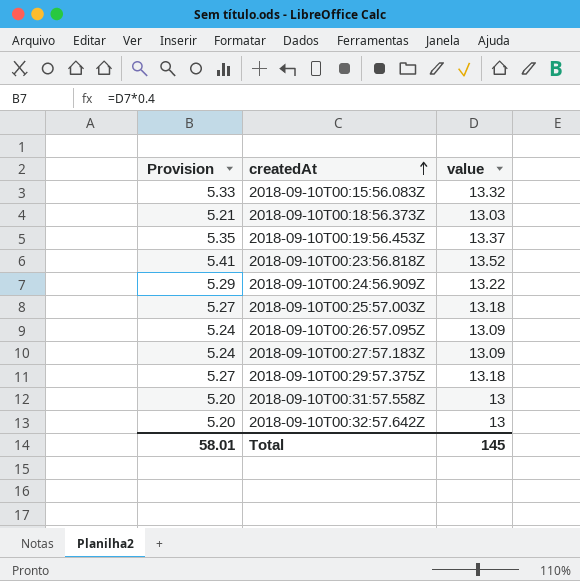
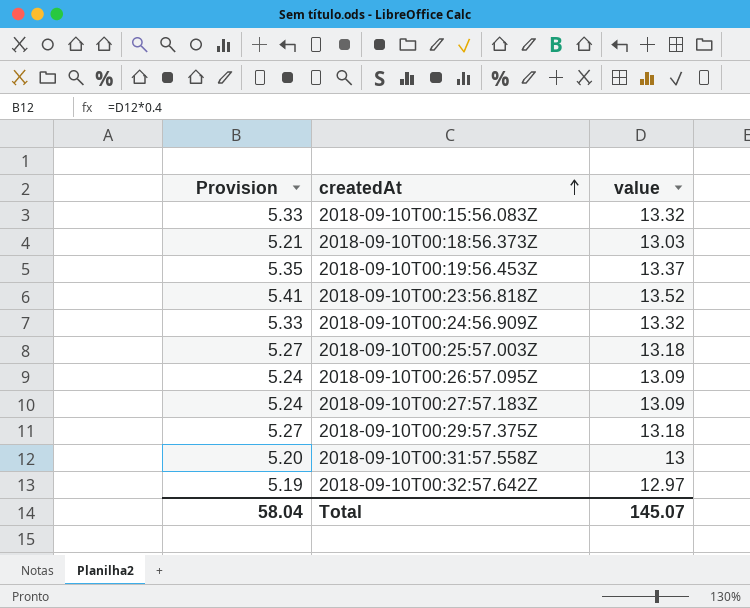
2018-09-10T00:24:56.909Z | Provision: 5.29 -> 5.33
2018-09-10T00:24:56.909Z | value: 13.22 -> 13.32
2018-09-10T00:32:57.642Z | Provision: 5.20 -> 5.19
2018-09-10T00:32:57.642Z | value: 13 -> 12.97
Total | Provision: 58.01 -> 58.04
Total | value: 145 -> 145.07

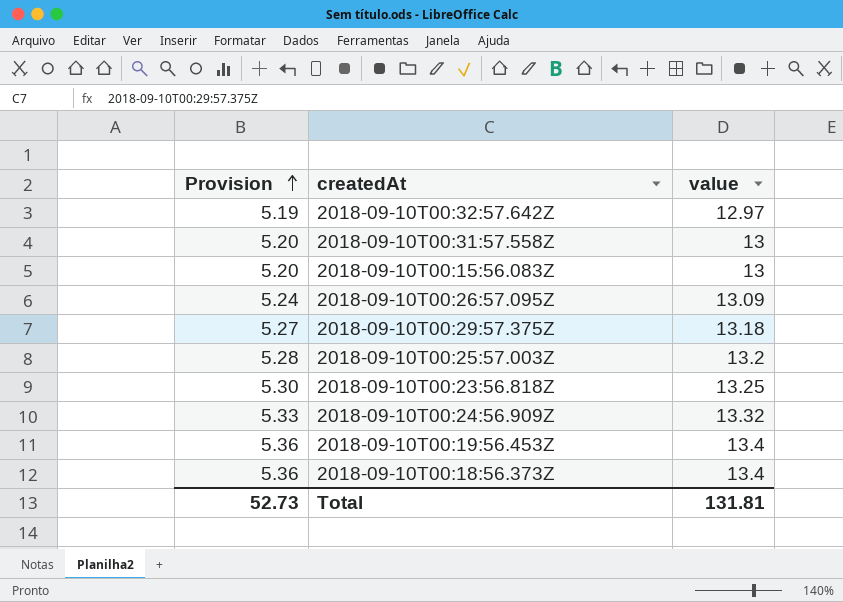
row order: createdAt ascending -> Provision ascending
row 2018-09-10T00:27:57.183Z: 5.24 | 13.09 -> none
2018-09-10T00:15:56.083Z | Provision: 5.33 -> 5.20
2018-09-10T00:15:56.083Z | value: 13.32 -> 13
2018-09-10T00:25:57.003Z | Provision: 5.27 -> 5.28
2018-09-10T00:25:57.003Z | value: 13.18 -> 13.2
2018-09-10T00:23:56.818Z | Provision: 5.41 -> 5.30
2018-09-10T00:23:56.818Z | value: 13.52 -> 13.25
2018-09-10T00:19:56.453Z | Provision: 5.35 -> 5.36
2018-09-10T00:19:56.453Z | value: 13.37 -> 13.4
2018-09-10T00:18:56.373Z | Provision: 5.21 -> 5.36
2018-09-10T00:18:56.373Z | value: 13.03 -> 13.4
Total | Provision: 58.04 -> 52.73
Total | value: 145.07 -> 131.81

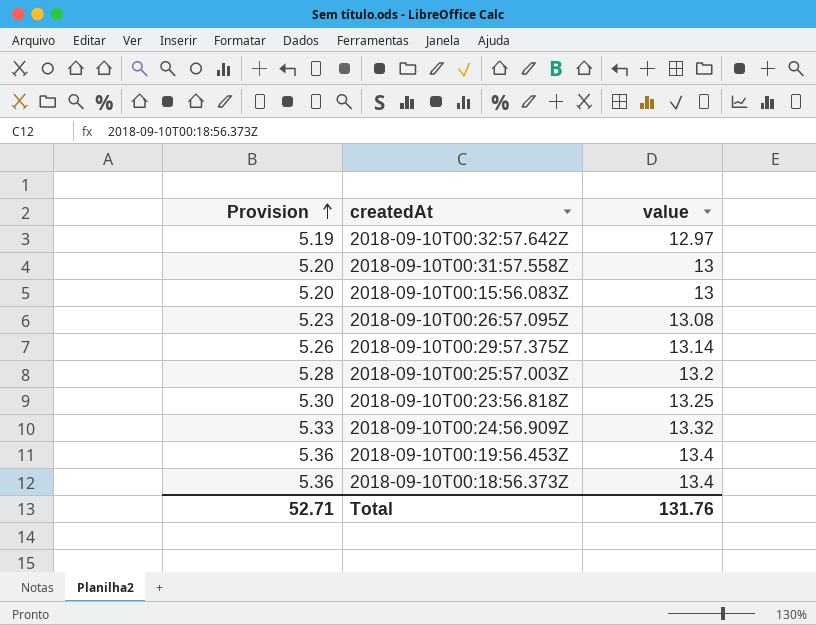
2018-09-10T00:26:57.095Z | Provision: 5.24 -> 5.23
2018-09-10T00:26:57.095Z | value: 13.09 -> 13.08
2018-09-10T00:29:57.375Z | Provision: 5.27 -> 5.26
2018-09-10T00:29:57.375Z | value: 13.18 -> 13.14
Total | Provision: 52.73 -> 52.71
Total | value: 131.81 -> 131.76

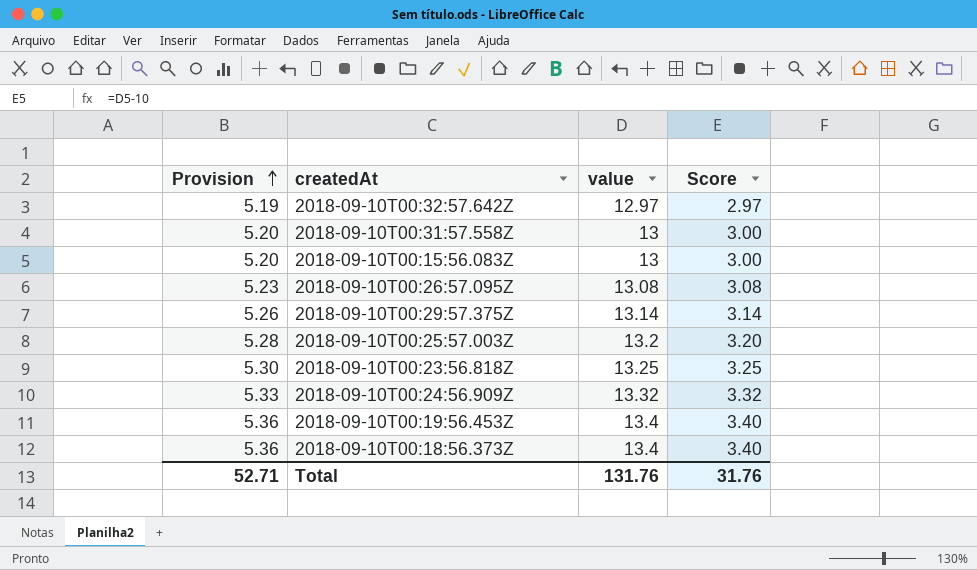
column Score | formula: none -> [value] - 10

